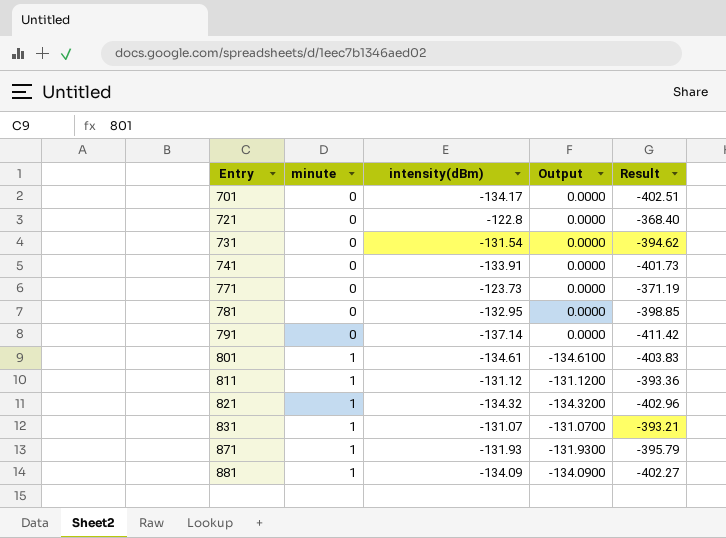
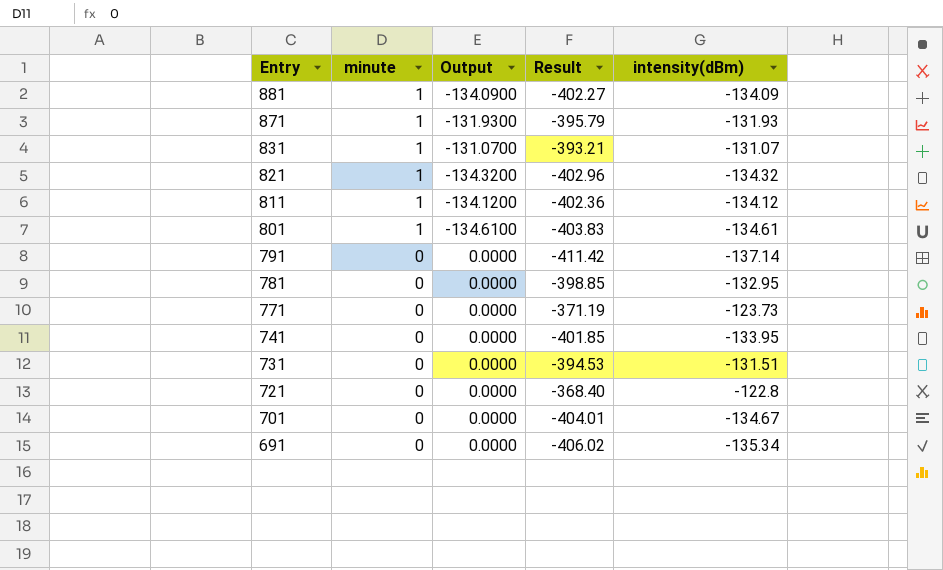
row order: Entry ascending -> Entry descending
column intensity(dBm) | position: 3 -> 5
811 | Output: -131.1200 -> -134.1200
811 | Result: -393.36 -> -402.36
811 | intensity(dBm): -131.12 -> -134.12
741 | Result: -401.73 -> -401.85
741 | intensity(dBm): -133.91 -> -133.95
731 | Result: -394.62 -> -394.53
731 | intensity(dBm): -131.54 -> -131.51
701 | Result: -402.51 -> -404.01
701 | intensity(dBm): -134.17 -> -134.67
row 691: none -> 0 | 0.0000 | -406.02 | -135.34

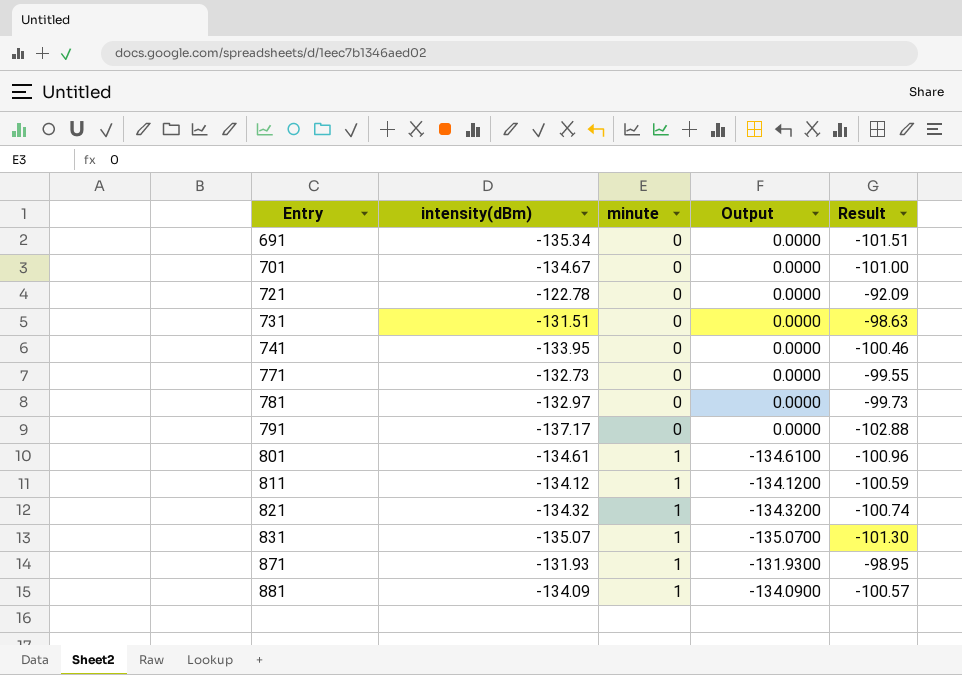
row order: Entry descending -> Entry ascending
column intensity(dBm) | position: 5 -> 2
column Result | formula: [intensity(dBm)] * 3 -> [intensity(dBm)] * 0.75
721 | intensity(dBm): -122.8 -> -122.78
771 | intensity(dBm): -123.73 -> -132.73
781 | intensity(dBm): -132.95 -> -132.97
791 | intensity(dBm): -137.14 -> -137.17
831 | intensity(dBm): -131.07 -> -135.07
831 | Output: -131.0700 -> -135.0700

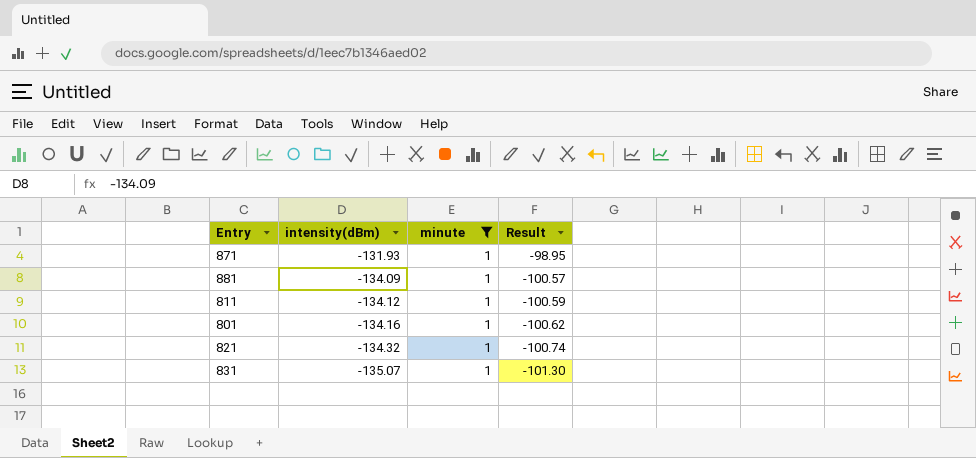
filter: none -> minute = 1
row order: Entry ascending -> intensity(dBm) descending
column Output | formula: [intensity(dBm)] * [minute] -> none
801 | intensity(dBm): -134.61 -> -134.16
801 | Result: -100.96 -> -100.62

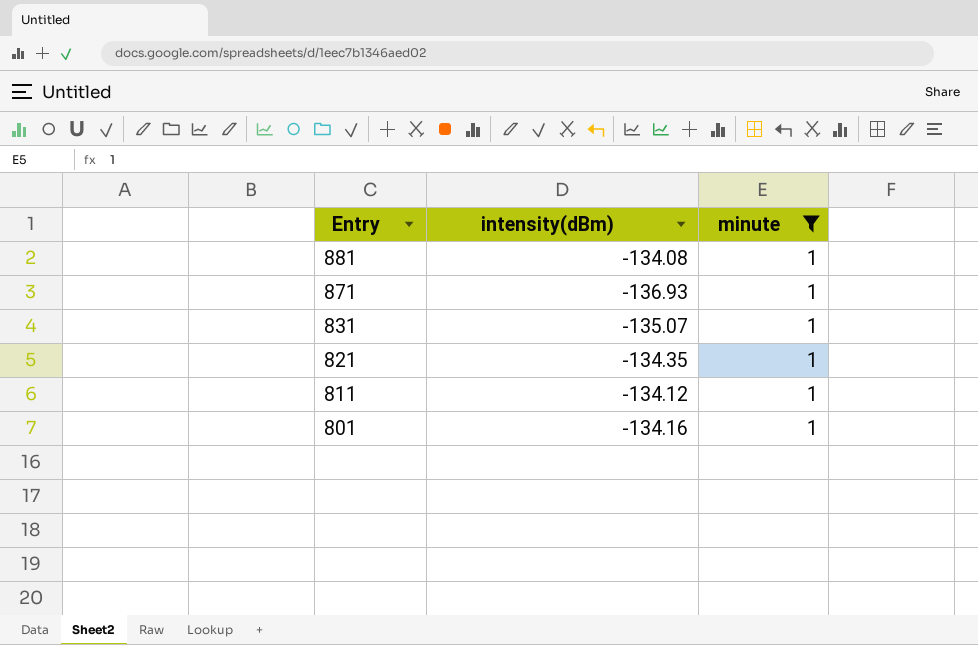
row order: intensity(dBm) descending -> Entry descending
column Result | formula: [intensity(dBm)] * 0.75 -> none
881 | intensity(dBm): -134.09 -> -134.08
871 | intensity(dBm): -131.93 -> -136.93
821 | intensity(dBm): -134.32 -> -134.35

